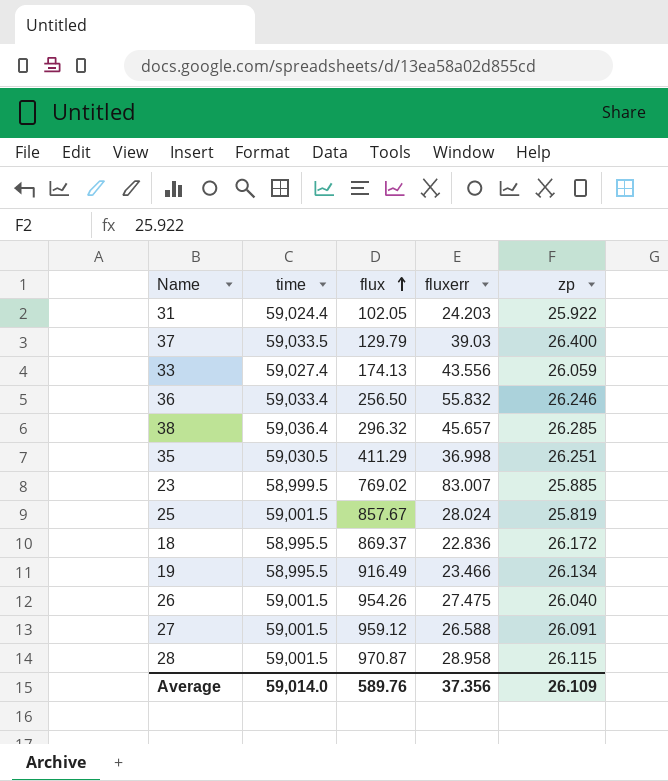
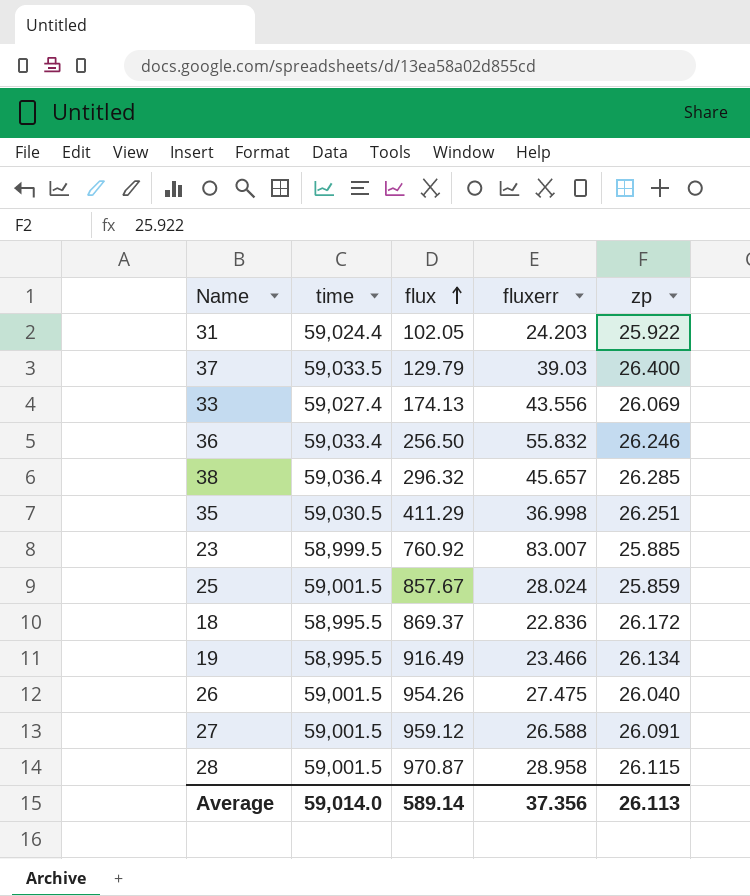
33 | zp: 26.059 -> 26.069
23 | flux: 769.02 -> 760.92
25 | zp: 25.819 -> 25.859
Average | flux: 589.76 -> 589.14
Average | zp: 26.109 -> 26.113

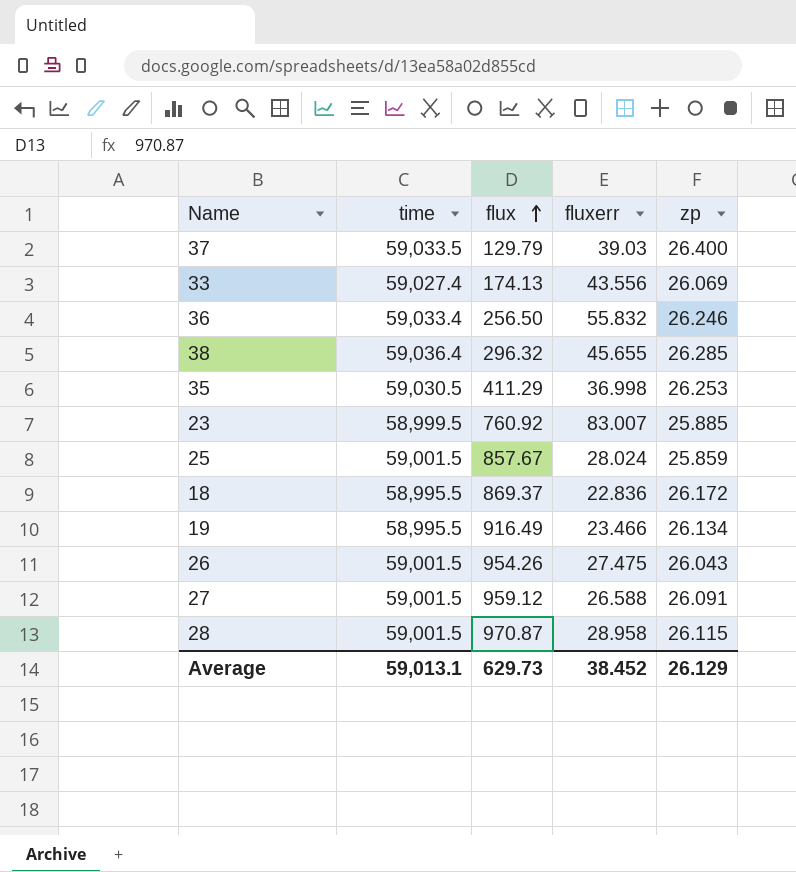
row 31: 59,024.4 | 102.05 | 24.203 | 25.922 -> none
38 | fluxerr: 45.657 -> 45.655
35 | zp: 26.251 -> 26.253
26 | zp: 26.040 -> 26.043
Average | time: 59,014.0 -> 59,013.1
Average | flux: 589.14 -> 629.73
Average | fluxerr: 37.356 -> 38.452
Average | zp: 26.113 -> 26.129

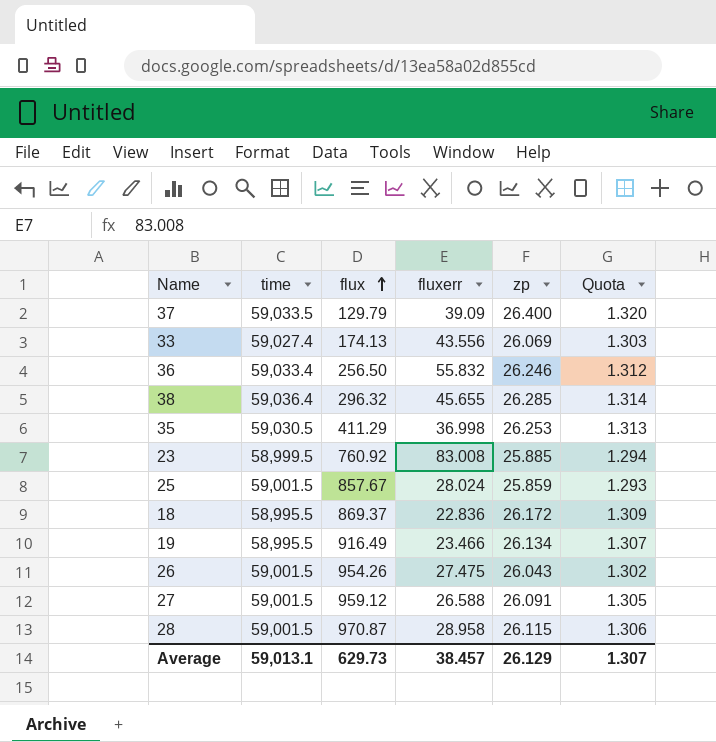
column Quota | formula: none -> [zp] * 0.05
37 | fluxerr: 39.03 -> 39.09
23 | fluxerr: 83.007 -> 83.008
Average | fluxerr: 38.452 -> 38.457

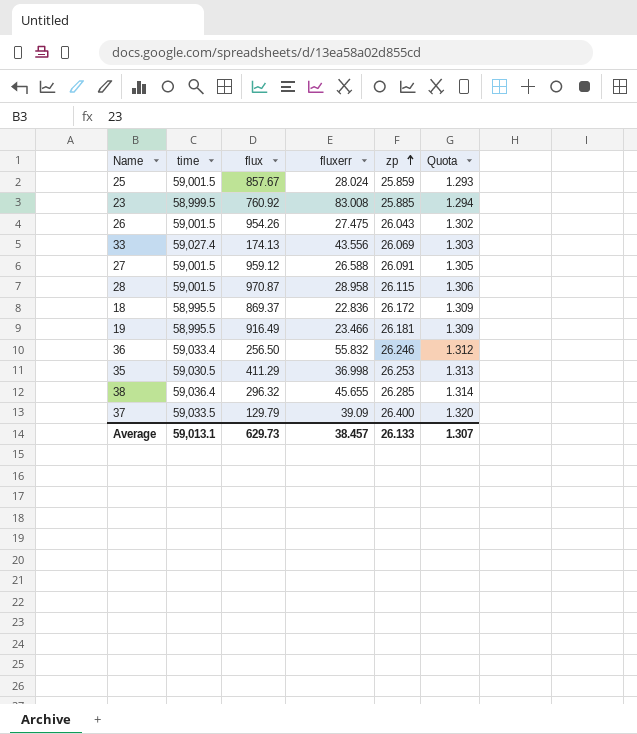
row order: flux ascending -> zp ascending
19 | zp: 26.134 -> 26.181
19 | Quota: 1.307 -> 1.309
Average | zp: 26.129 -> 26.133

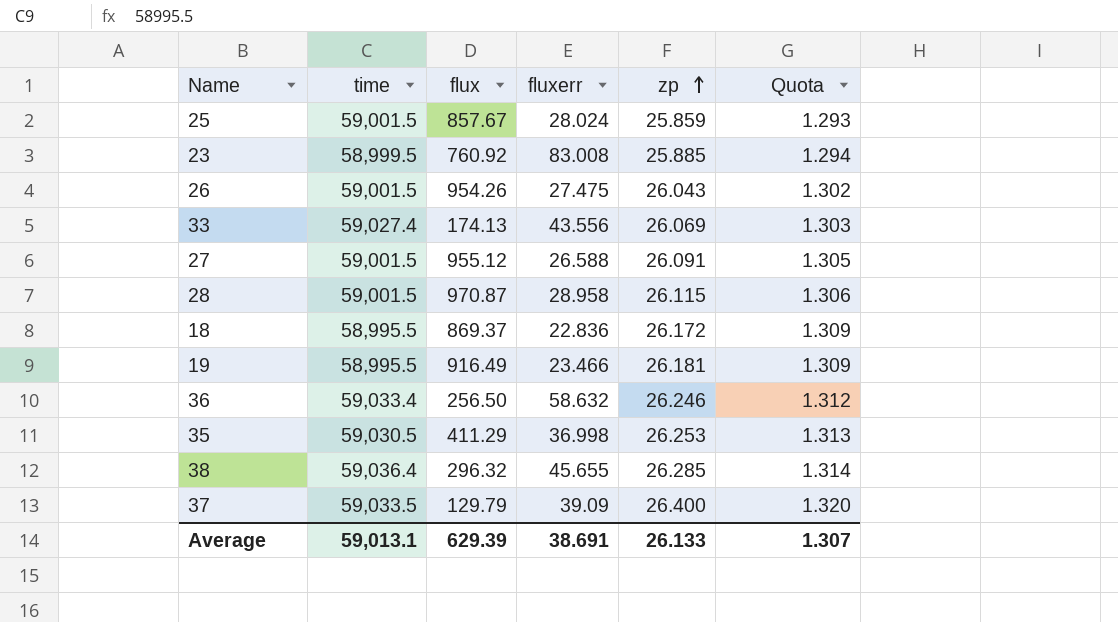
27 | flux: 959.12 -> 955.12
36 | fluxerr: 55.832 -> 58.632
Average | flux: 629.73 -> 629.39
Average | fluxerr: 38.457 -> 38.691

